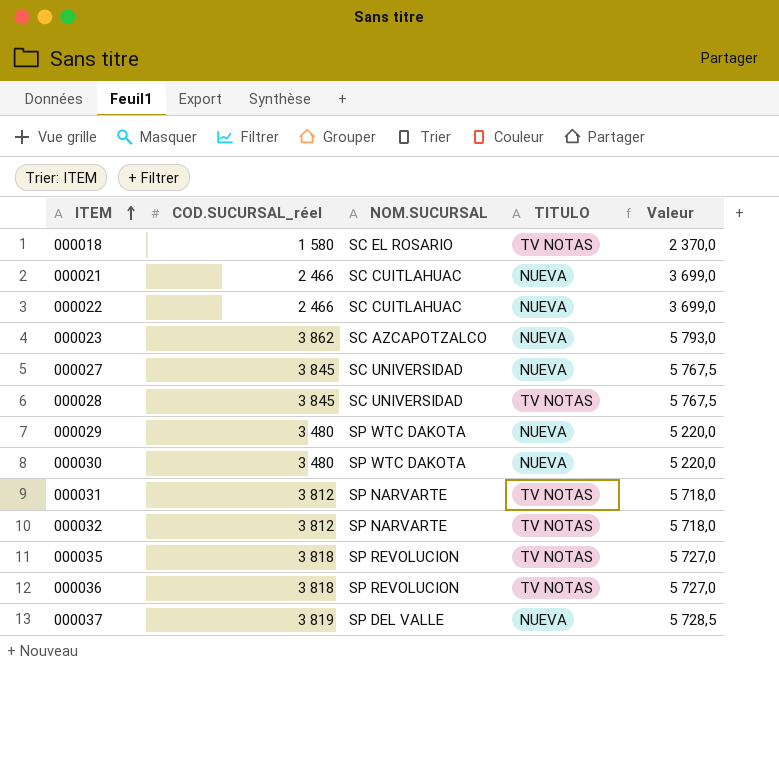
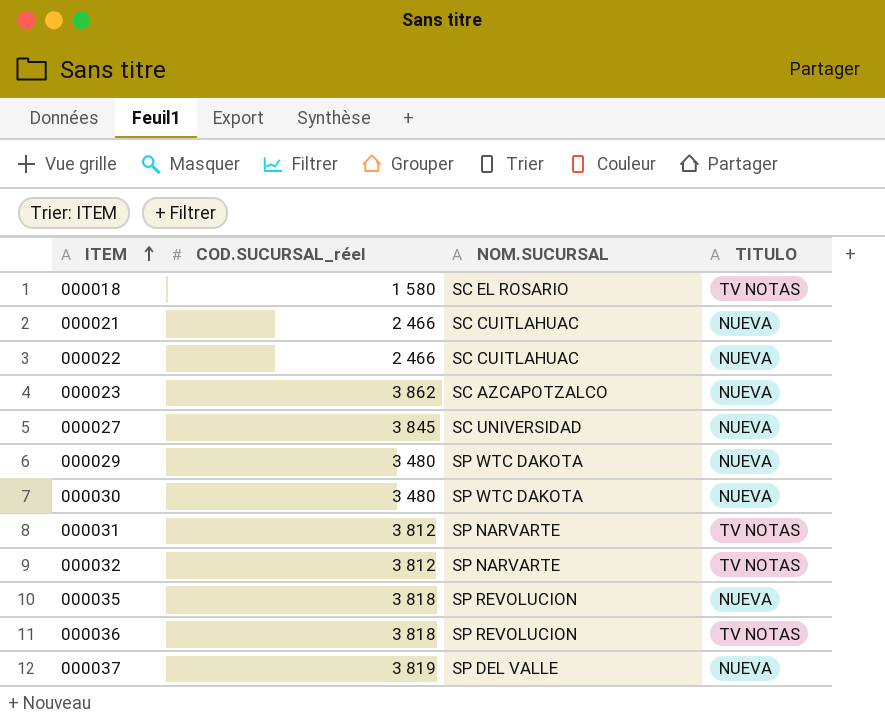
column Valeur | formula: [COD.SUCURSAL_réel] * 1,5 -> none
row 000028: 3 845 | SC UNIVERSIDAD | TV NOTAS | 5 767,5 -> none
000035 | TITULO: TV NOTAS -> NUEVA

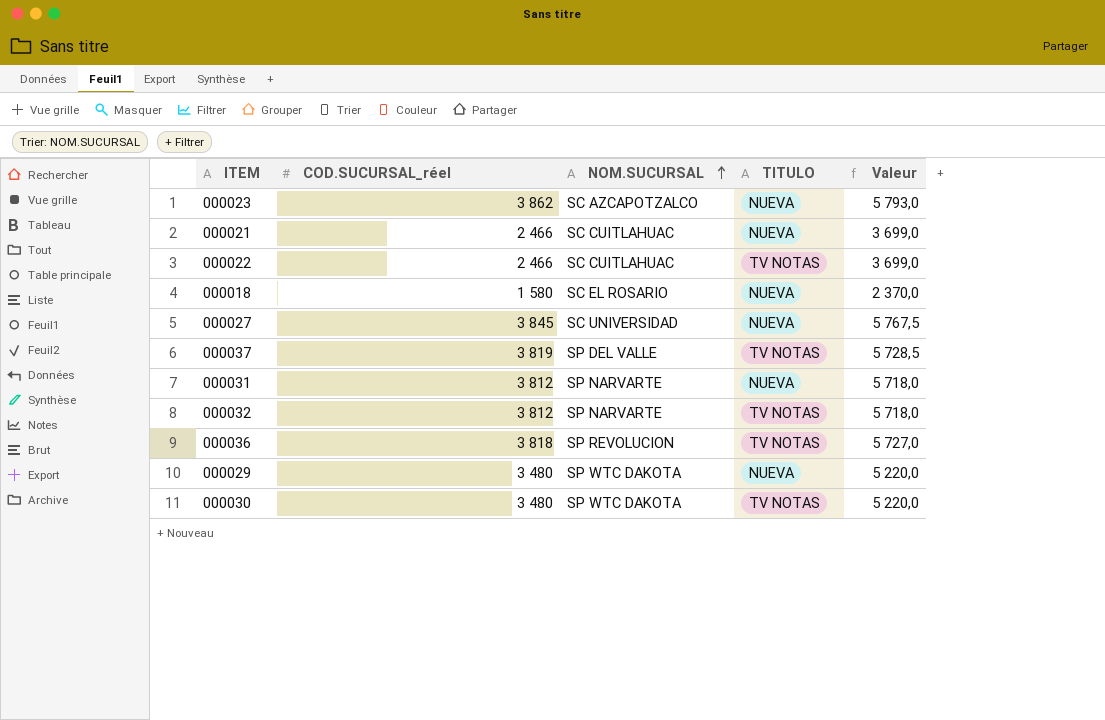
row order: ITEM ascending -> NOM.SUCURSAL ascending
column Valeur | formula: none -> [COD.SUCURSAL_réel] * 1,5
row 000035: 3 818 | SP REVOLUCION | NUEVA -> none
000022 | TITULO: NUEVA -> TV NOTAS
000018 | TITULO: TV NOTAS -> NUEVA
000037 | TITULO: NUEVA -> TV NOTAS
000031 | TITULO: TV NOTAS -> NUEVA
000030 | TITULO: NUEVA -> TV NOTAS

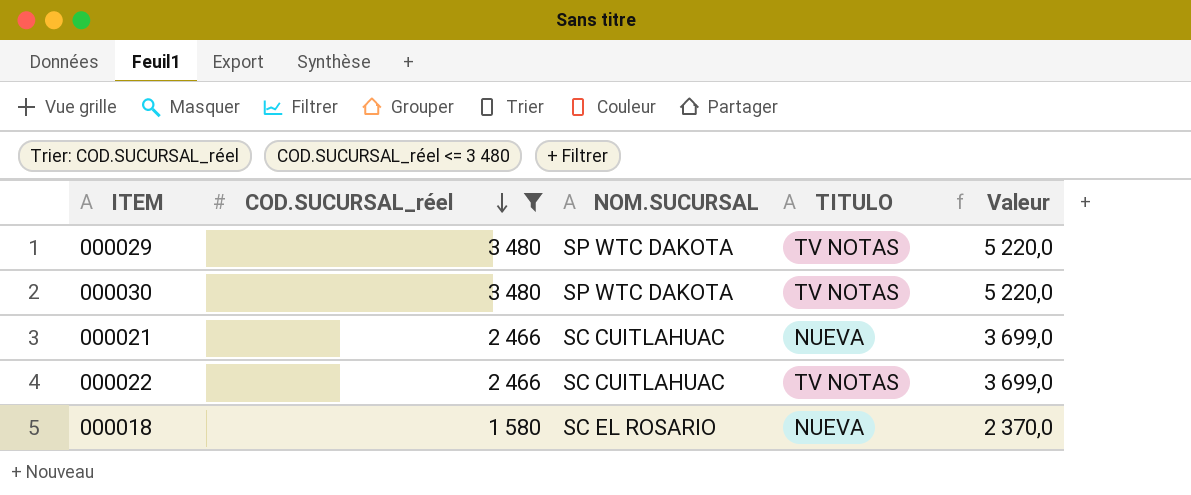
filter: none -> COD.SUCURSAL_réel <= 3 480
row order: NOM.SUCURSAL ascending -> COD.SUCURSAL_réel descending
000029 | TITULO: NUEVA -> TV NOTAS

